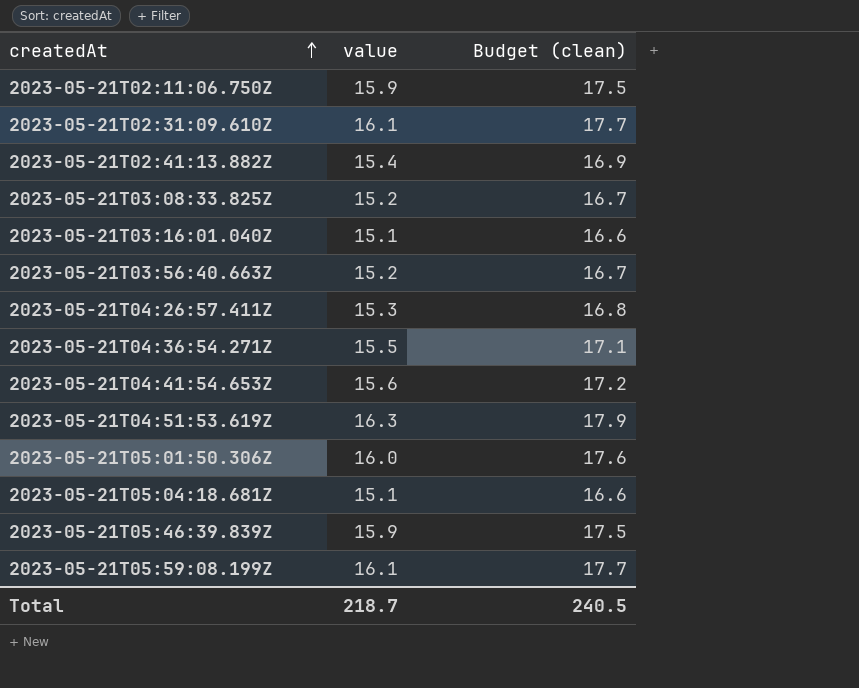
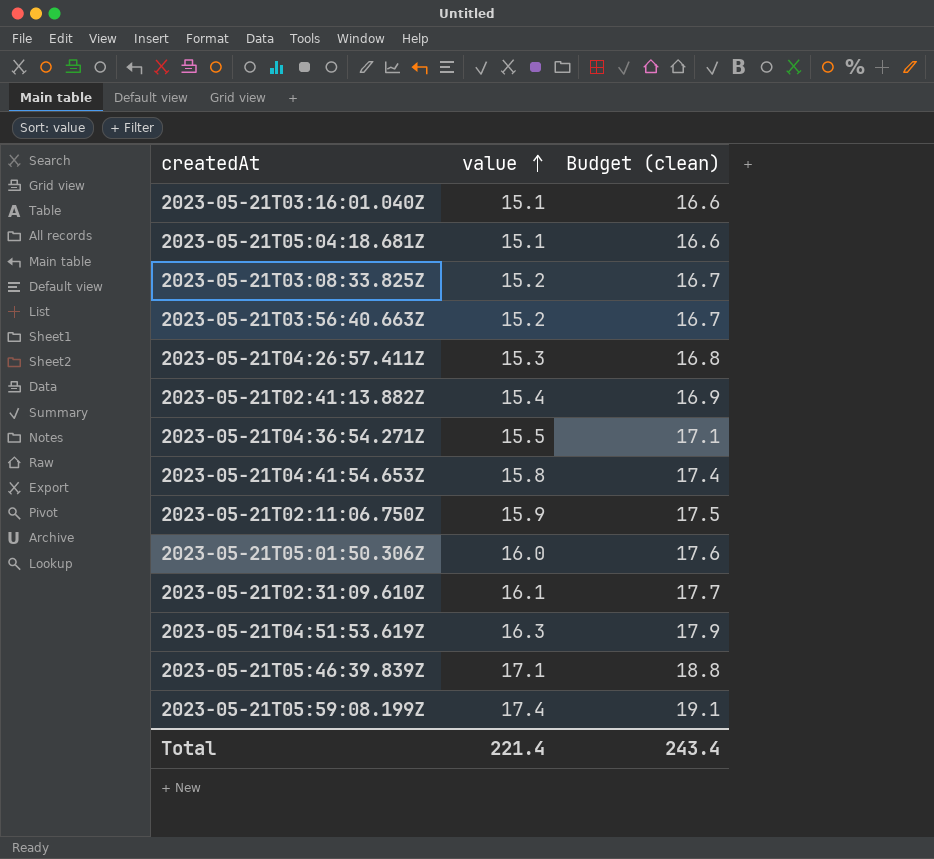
row order: createdAt ascending -> value ascending
2023-05-21T04:41:54.653Z | value: 15.6 -> 15.8
2023-05-21T04:41:54.653Z | Budget (clean): 17.2 -> 17.4
2023-05-21T05:46:39.839Z | value: 15.9 -> 17.1
2023-05-21T05:46:39.839Z | Budget (clean): 17.5 -> 18.8
2023-05-21T05:59:08.199Z | value: 16.1 -> 17.4
2023-05-21T05:59:08.199Z | Budget (clean): 17.7 -> 19.1
Total | value: 218.7 -> 221.4
Total | Budget (clean): 240.5 -> 243.4

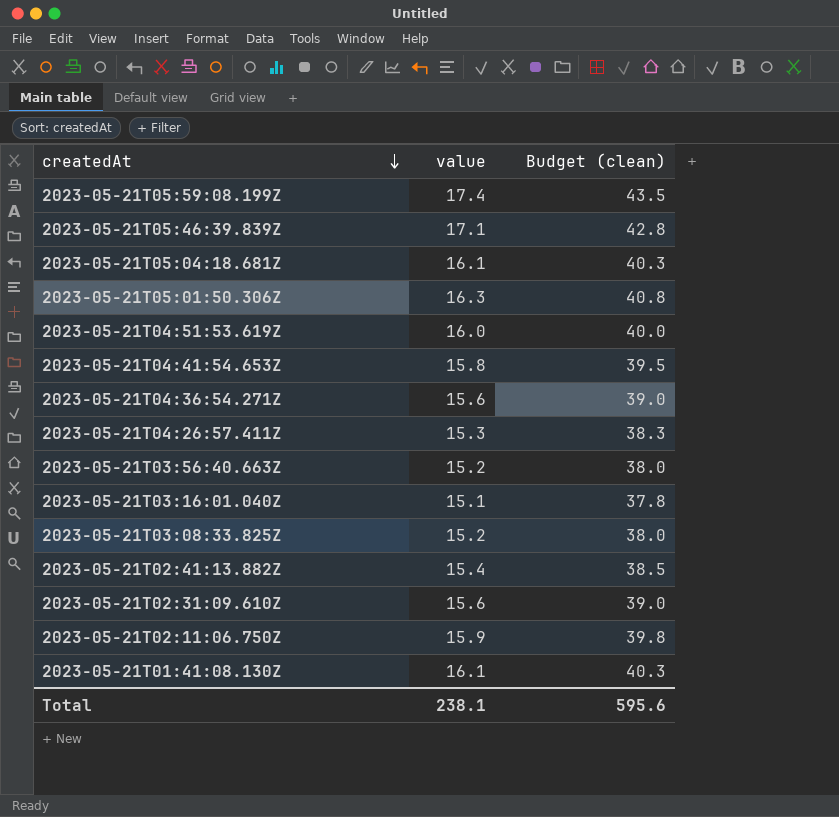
row order: value ascending -> createdAt descending
column Budget (clean) | formula: [value] * 1.1 -> [value] * 2.5
2023-05-21T05:04:18.681Z | value: 15.1 -> 16.1
2023-05-21T05:01:50.306Z | value: 16.0 -> 16.3
2023-05-21T04:51:53.619Z | value: 16.3 -> 16.0
2023-05-21T04:36:54.271Z | value: 15.5 -> 15.6
2023-05-21T02:31:09.610Z | value: 16.1 -> 15.6
row 2023-05-21T01:41:08.130Z: none -> 16.1 | 40.3
Total | value: 221.4 -> 238.1
Total | Budget (clean): 243.4 -> 595.6

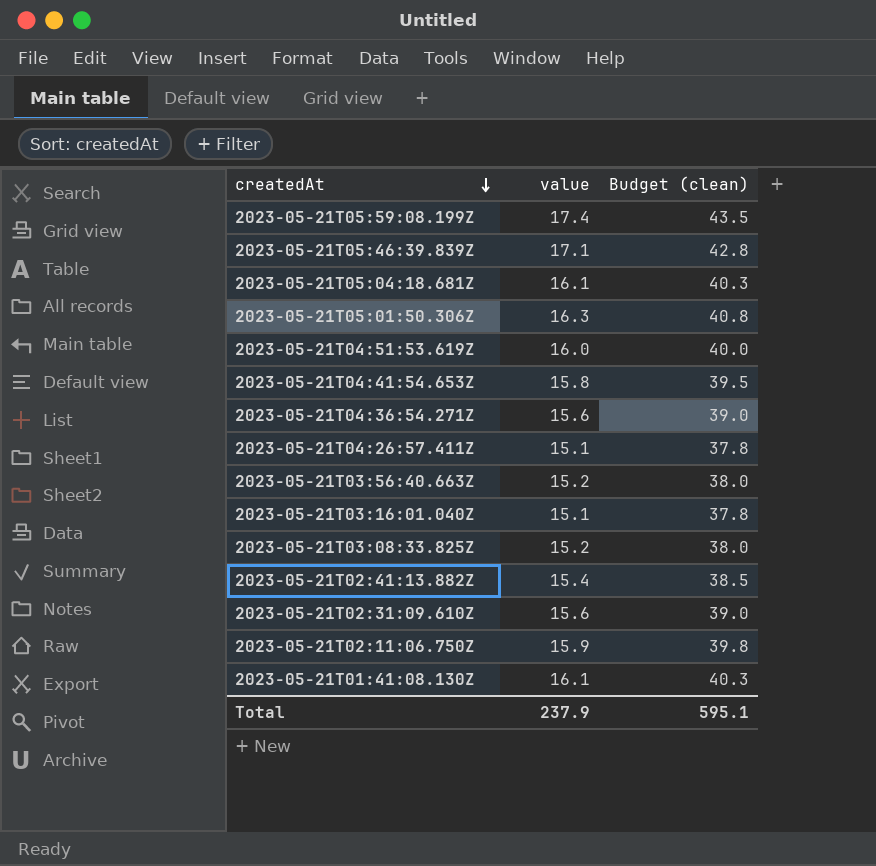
2023-05-21T04:26:57.411Z | value: 15.3 -> 15.1
2023-05-21T04:26:57.411Z | Budget (clean): 38.3 -> 37.8
Total | value: 238.1 -> 237.9
Total | Budget (clean): 595.6 -> 595.1

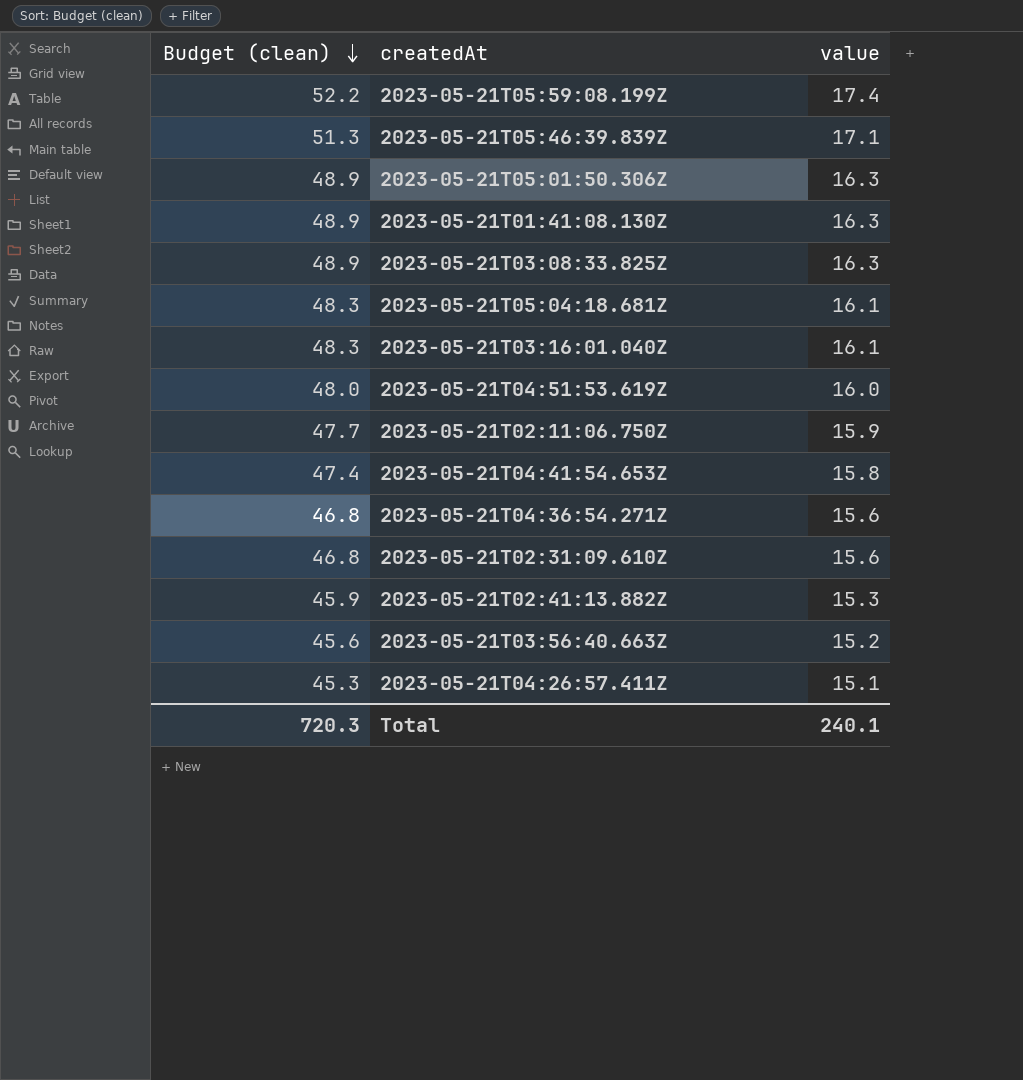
row order: createdAt descending -> Budget (clean) descending
column Budget (clean) | formula: [value] * 2.5 -> [value] * 3
column Budget (clean) | position: 3 -> 1
2023-05-21T01:41:08.130Z | value: 16.1 -> 16.3
2023-05-21T03:08:33.825Z | value: 15.2 -> 16.3
2023-05-21T03:16:01.040Z | value: 15.1 -> 16.1
2023-05-21T02:41:13.882Z | value: 15.4 -> 15.3
Total | Budget (clean): 595.1 -> 720.3
Total | value: 237.9 -> 240.1

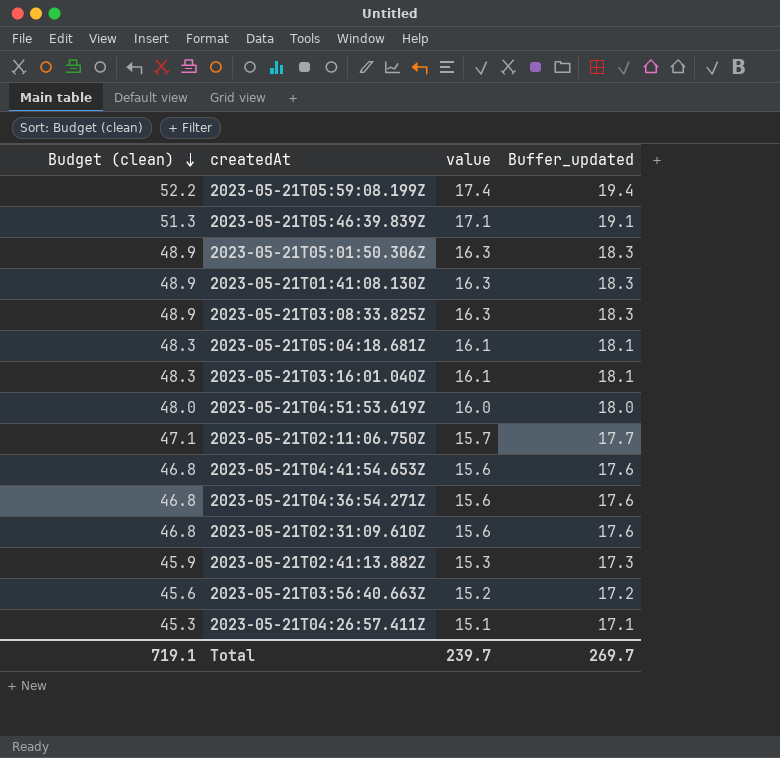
column Buffer_updated | formula: none -> [value] + 2
2023-05-21T02:11:06.750Z | Budget (clean): 47.7 -> 47.1
2023-05-21T02:11:06.750Z | value: 15.9 -> 15.7
2023-05-21T04:41:54.653Z | Budget (clean): 47.4 -> 46.8
2023-05-21T04:41:54.653Z | value: 15.8 -> 15.6
Total | Budget (clean): 720.3 -> 719.1
Total | value: 240.1 -> 239.7

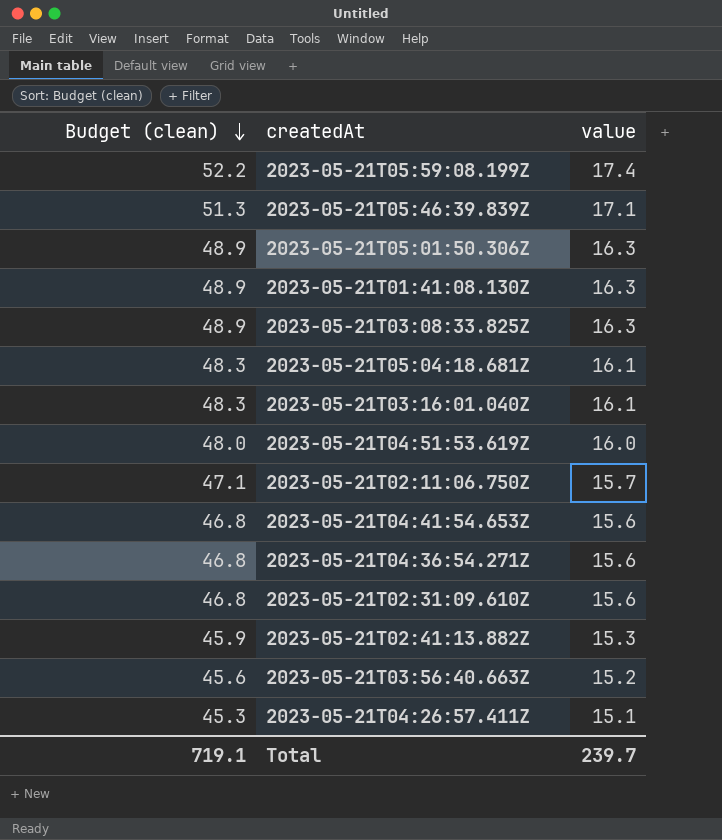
column Buffer_updated | formula: [value] + 2 -> none

